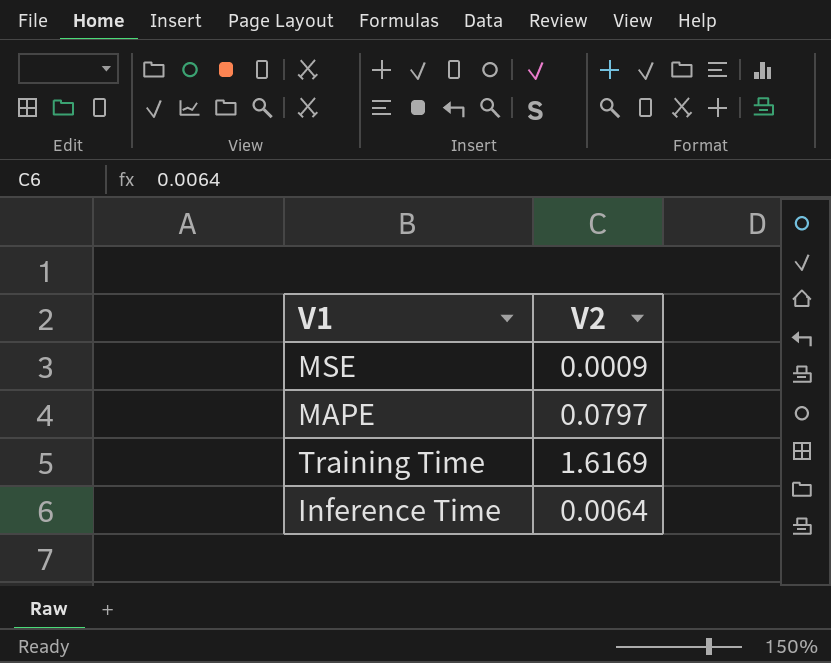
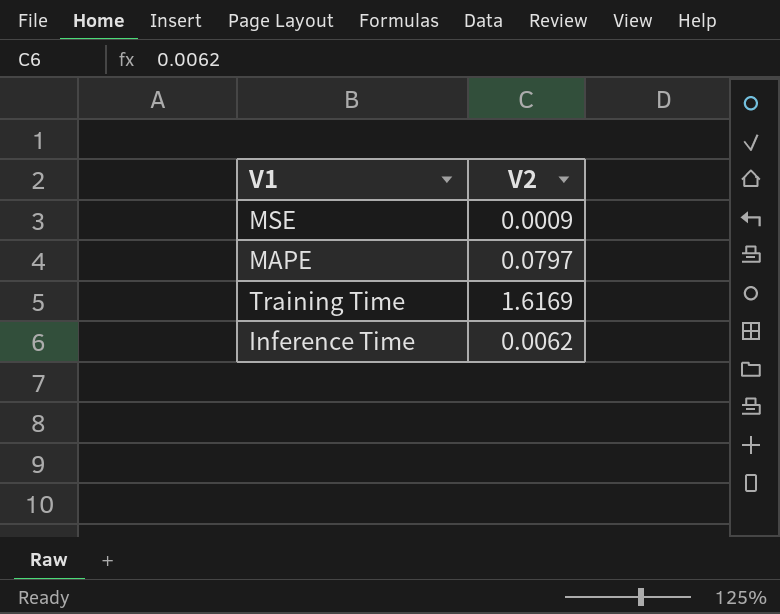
Inference Time | V2: 0.0064 -> 0.0062

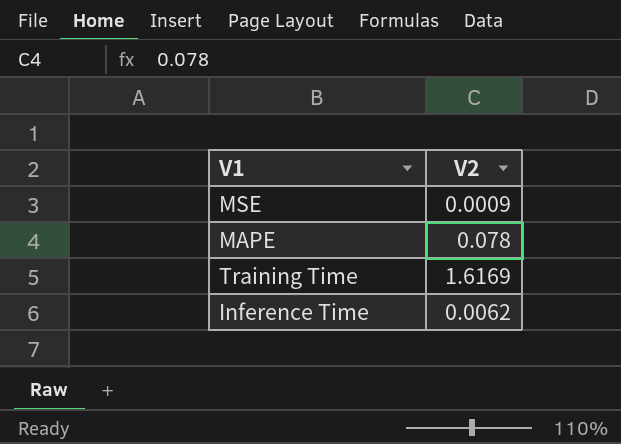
MAPE | V2: 0.0797 -> 0.078

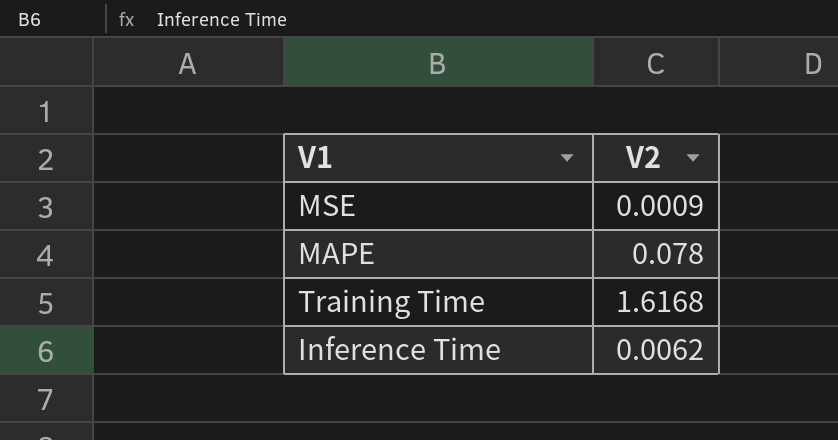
Training Time | V2: 1.6169 -> 1.6168

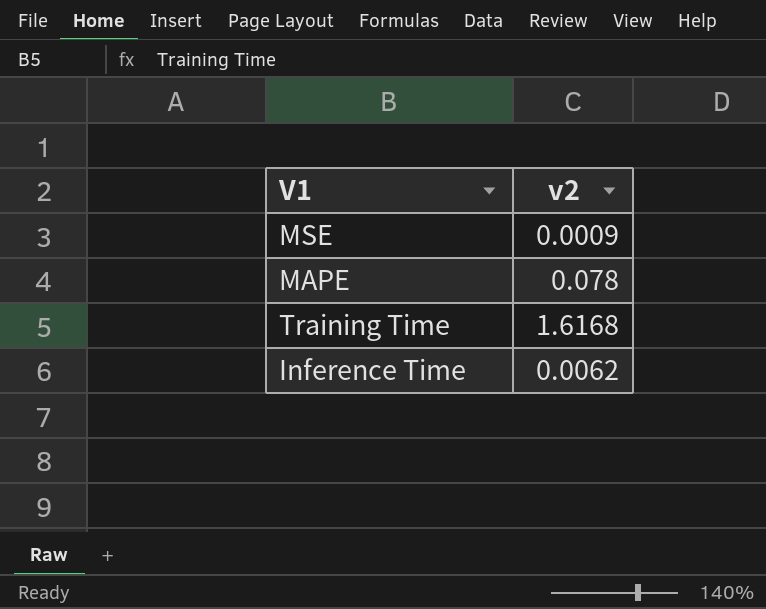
column name: V2 -> v2

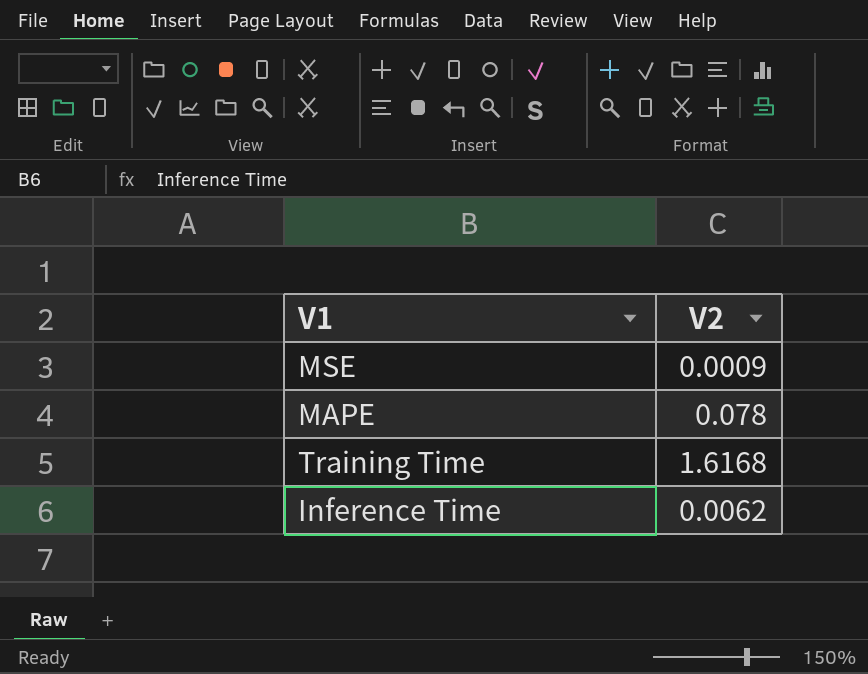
column name: v2 -> V2

